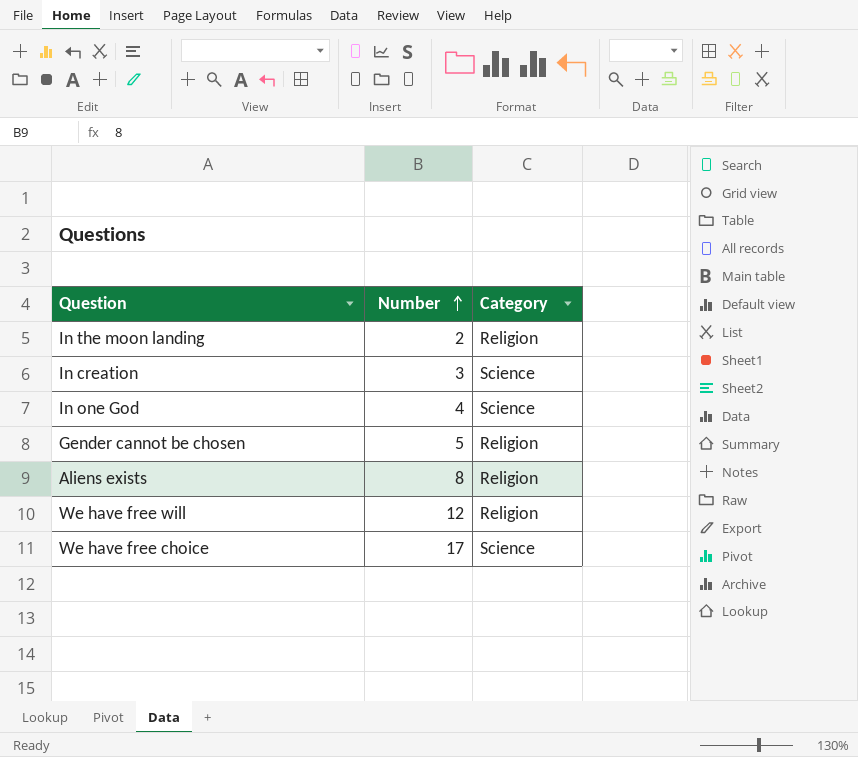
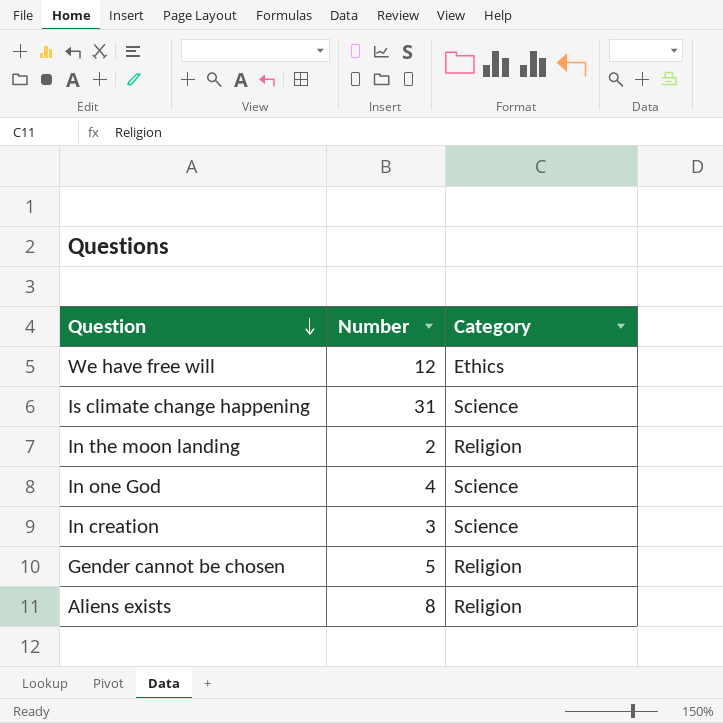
row order: Number ascending -> Question descending
row We have free choice: 17 | Science -> none
We have free will | Category: Religion -> Ethics
row Is climate change happening: none -> 31 | Science

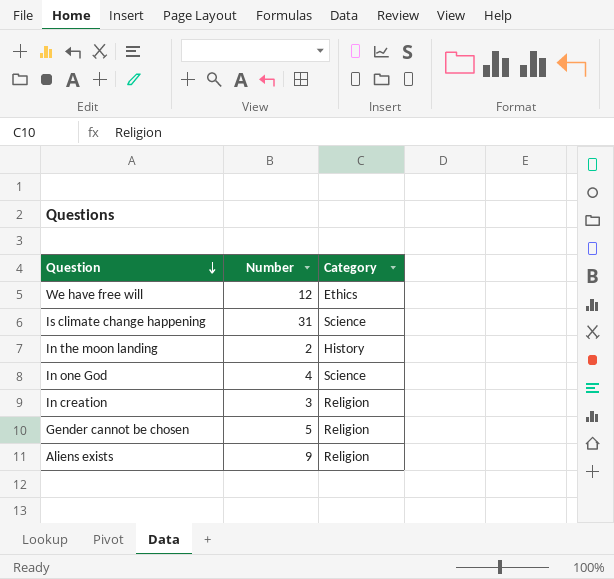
In the moon landing | Category: Religion -> History
In creation | Category: Science -> Religion
Aliens exists | Number: 8 -> 9

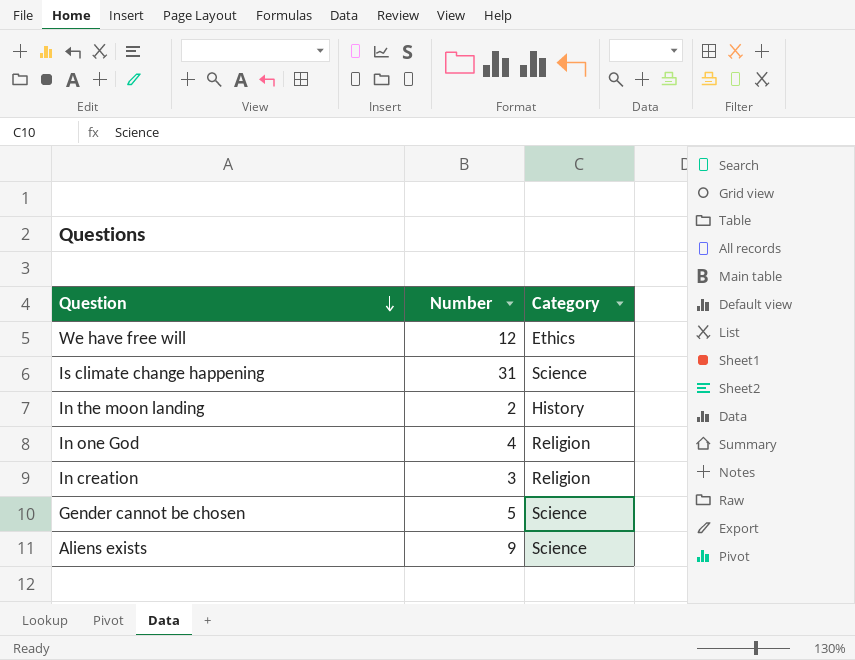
In one God | Category: Science -> Religion
Gender cannot be chosen | Category: Religion -> Science
Aliens exists | Category: Religion -> Science

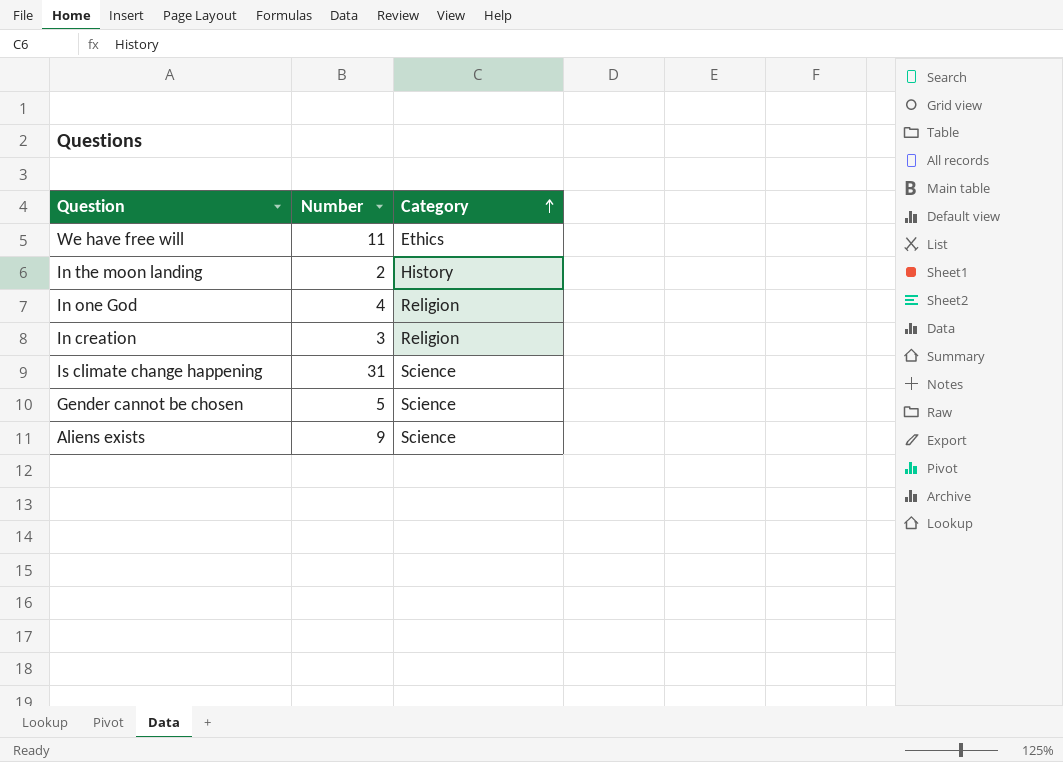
row order: Question descending -> Category ascending
We have free will | Number: 12 -> 11

